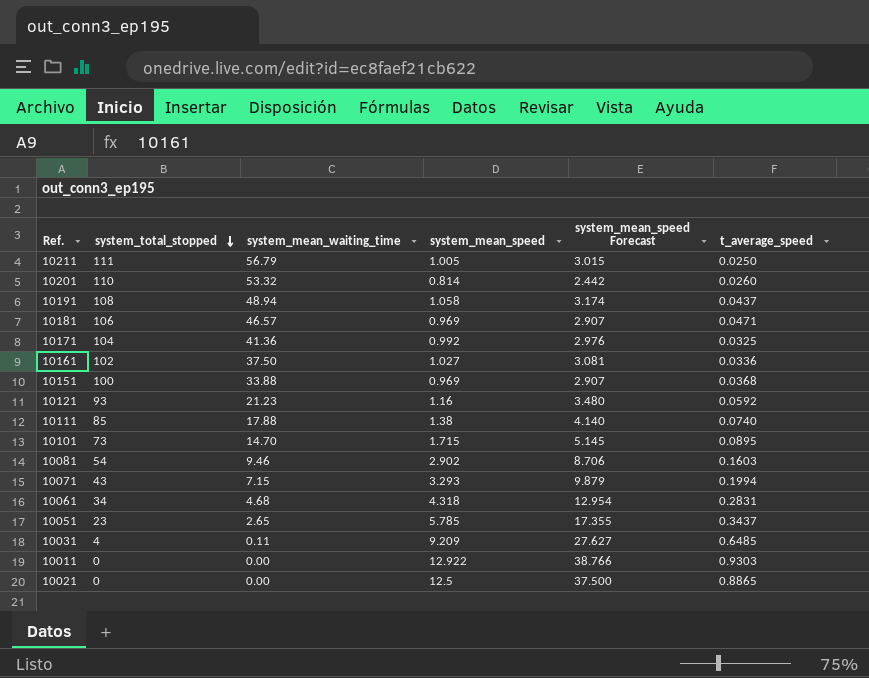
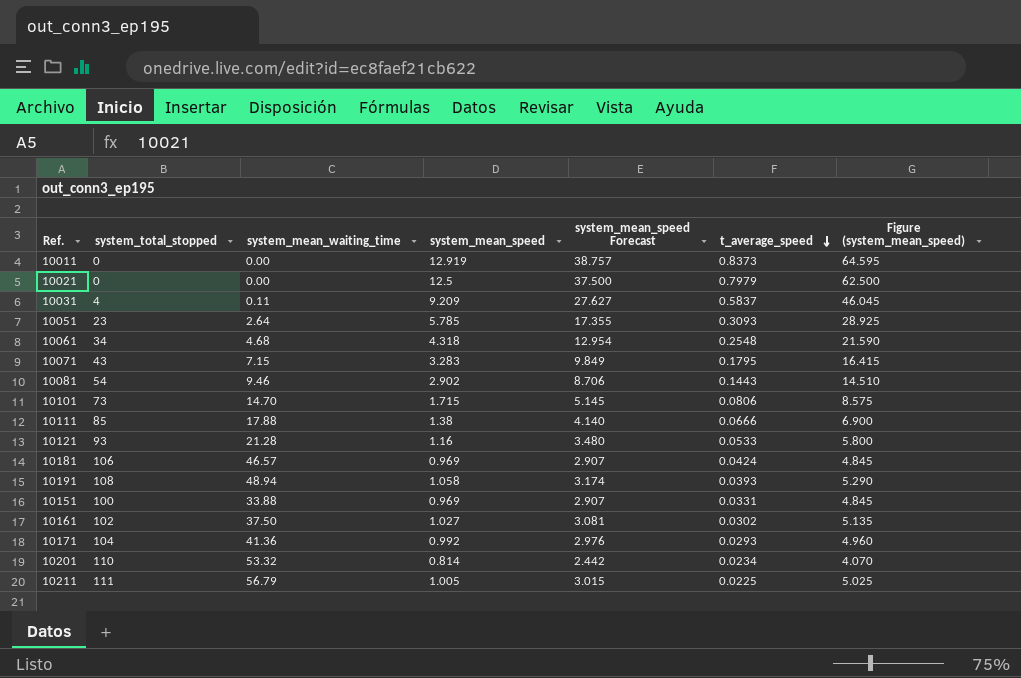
row order: system_total_stopped descending -> t_average_speed descending
column Figure (system_mean_speed) | formula: none -> [system_mean_speed] * 5
10011 | system_mean_speed: 12.922 -> 12.919
10011 | system_mean_speed Forecast: 38.766 -> 38.757
10011 | t_average_speed: 0.9303 -> 0.8373
10021 | t_average_speed: 0.8865 -> 0.7979
10031 | t_average_speed: 0.6485 -> 0.5837
10051 | system_mean_waiting_time: 2.65 -> 2.64
10051 | t_average_speed: 0.3437 -> 0.3093
10061 | t_average_speed: 0.2831 -> 0.2548
10071 | system_mean_speed: 3.293 -> 3.283
10071 | system_mean_speed Forecast: 9.879 -> 9.849
10071 | t_average_speed: 0.1994 -> 0.1795
10081 | t_average_speed: 0.1603 -> 0.1443
10101 | t_average_speed: 0.0895 -> 0.0806
10111 | t_average_speed: 0.0740 -> 0.0666
10121 | system_mean_waiting_time: 21.23 -> 21.28
10121 | t_average_speed: 0.0592 -> 0.0533
10181 | t_average_speed: 0.0471 -> 0.0424
10191 | t_average_speed: 0.0437 -> 0.0393
10151 | t_average_speed: 0.0368 -> 0.0331
10161 | t_average_speed: 0.0336 -> 0.0302
10171 | t_average_speed: 0.0325 -> 0.0293
10201 | t_average_speed: 0.0260 -> 0.0234
10211 | t_average_speed: 0.0250 -> 0.0225

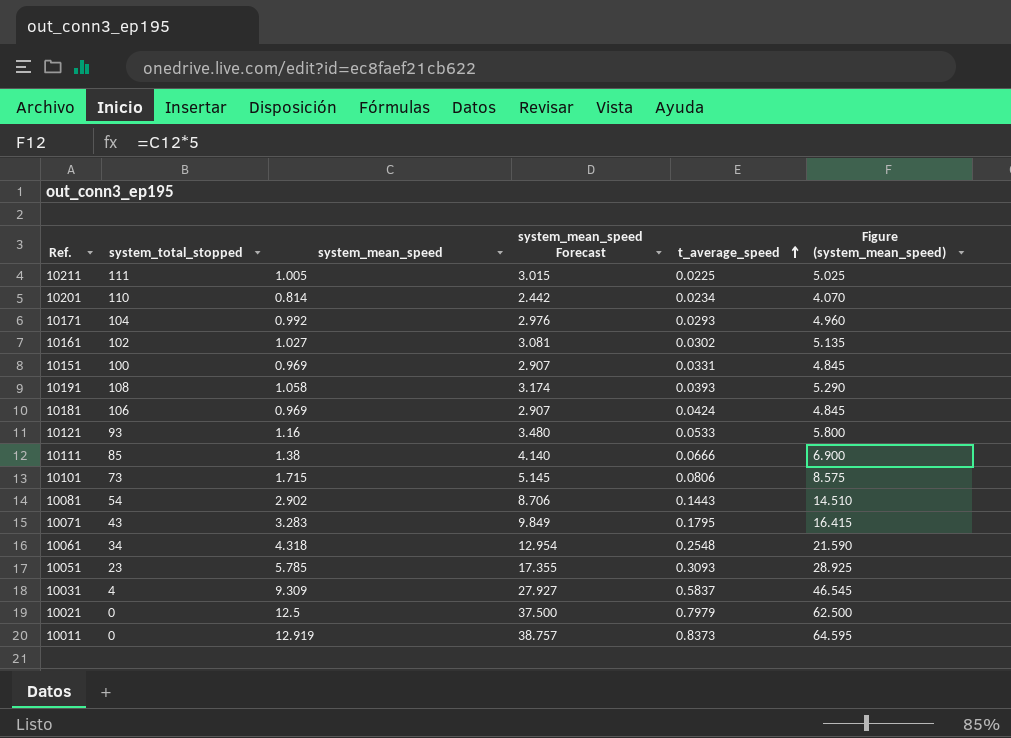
row order: t_average_speed descending -> t_average_speed ascending
column system_mean_waiting_time | position: 3 -> none
10031 | system_mean_speed: 9.209 -> 9.309
10031 | system_mean_speed Forecast: 27.627 -> 27.927
10031 | Figure (system_mean_speed): 46.045 -> 46.545

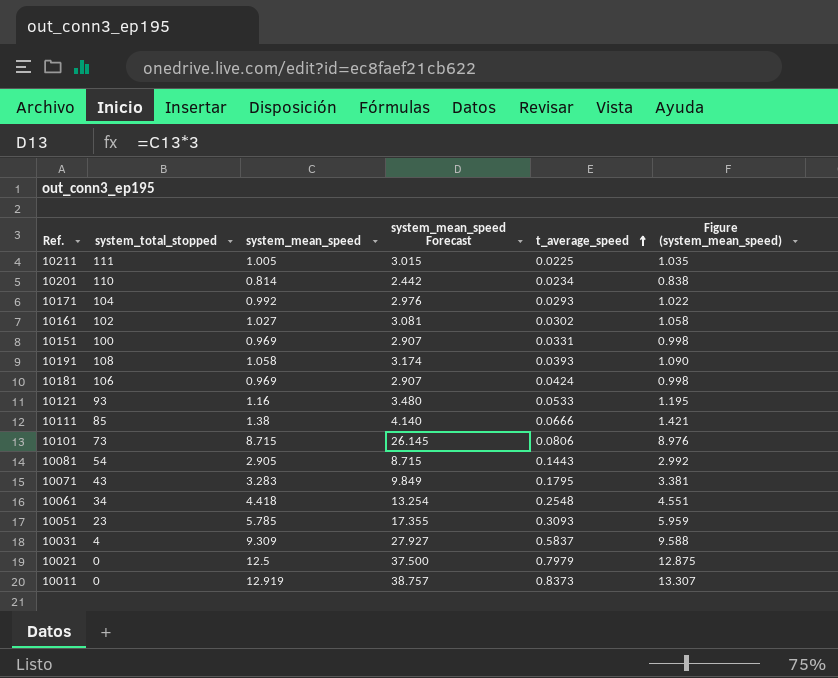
column Figure (system_mean_speed) | formula: [system_mean_speed] * 5 -> [system_mean_speed] * 1.03
10101 | system_mean_speed: 1.715 -> 8.715
10101 | system_mean_speed Forecast: 5.145 -> 26.145
10081 | system_mean_speed: 2.902 -> 2.905
10081 | system_mean_speed Forecast: 8.706 -> 8.715
10061 | system_mean_speed: 4.318 -> 4.418
10061 | system_mean_speed Forecast: 12.954 -> 13.254

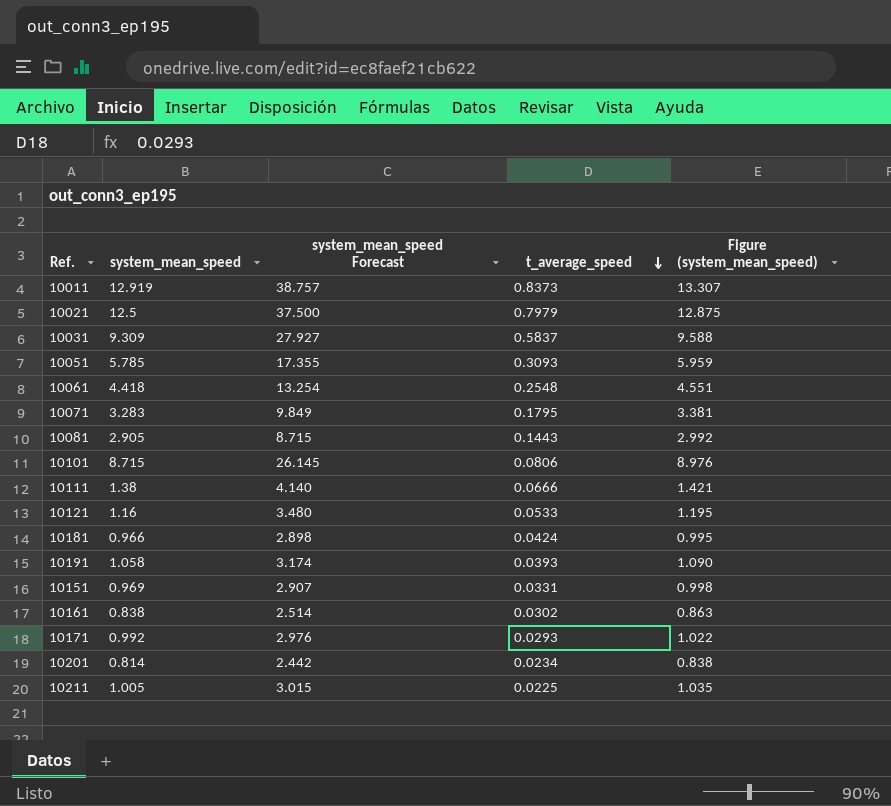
row order: t_average_speed ascending -> t_average_speed descending
column system_total_stopped | position: 2 -> none
10181 | system_mean_speed: 0.969 -> 0.966
10181 | system_mean_speed Forecast: 2.907 -> 2.898
10181 | Figure (system_mean_speed): 0.998 -> 0.995
10161 | system_mean_speed: 1.027 -> 0.838
10161 | system_mean_speed Forecast: 3.081 -> 2.514
10161 | Figure (system_mean_speed): 1.058 -> 0.863

